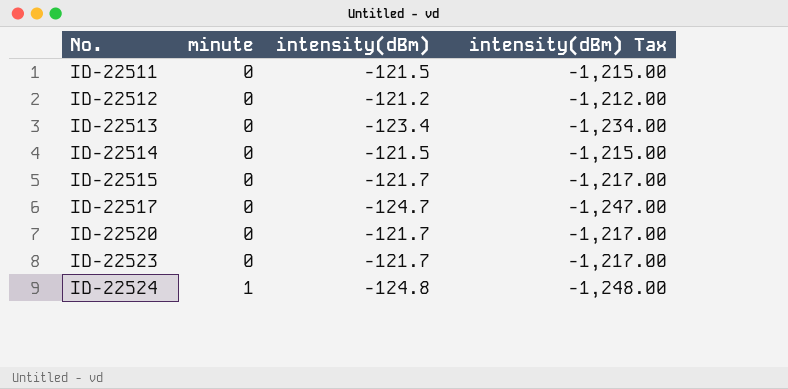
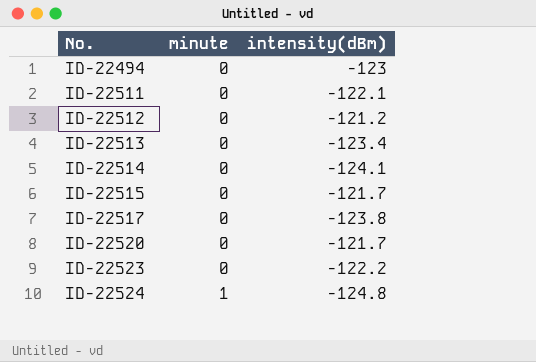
column intensity(dBm) Tax | formula: [intensity(dBm)] * 10 -> none
row ID-22494: none -> 0 | -123
ID-22511 | intensity(dBm): -121.5 -> -122.1
ID-22514 | intensity(dBm): -121.5 -> -124.1
ID-22517 | intensity(dBm): -124.7 -> -123.8
ID-22523 | intensity(dBm): -121.7 -> -122.2

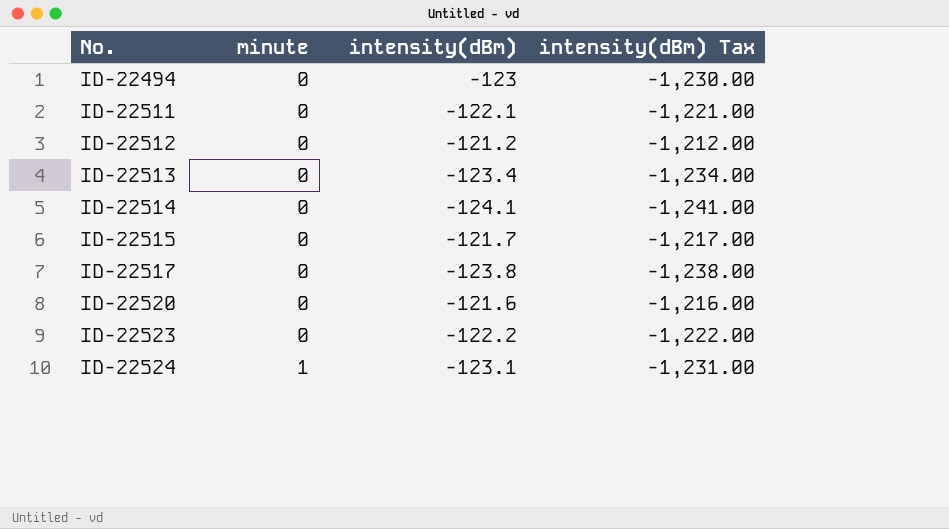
column intensity(dBm) Tax | formula: none -> [intensity(dBm)] * 10
ID-22520 | intensity(dBm): -121.7 -> -121.6
ID-22524 | intensity(dBm): -124.8 -> -123.1

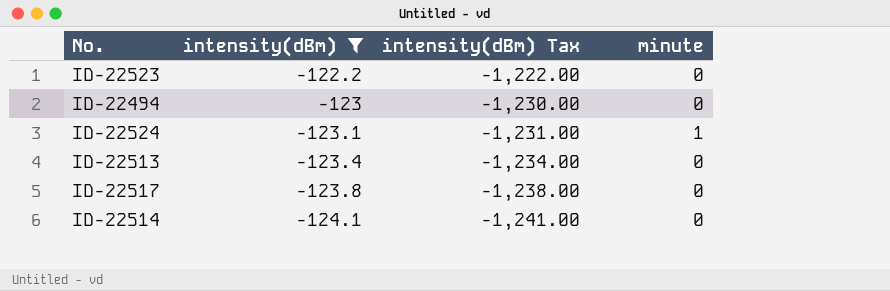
filter: none -> intensity(dBm) <= -122.2
row order: No. ascending -> intensity(dBm) descending
column minute | position: 2 -> 4

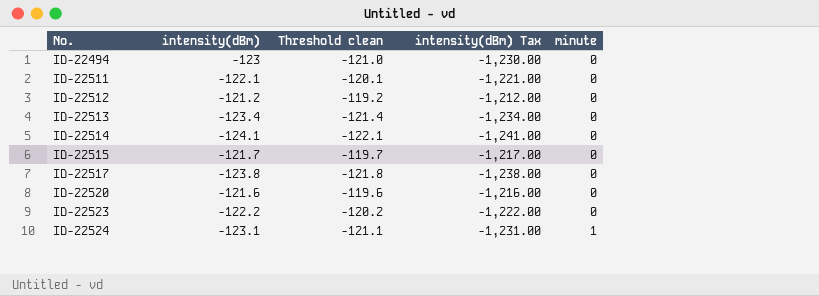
filter: intensity(dBm) <= -122.2 -> none
row order: intensity(dBm) descending -> No. ascending
column Threshold clean | formula: none -> [intensity(dBm)] + 2

